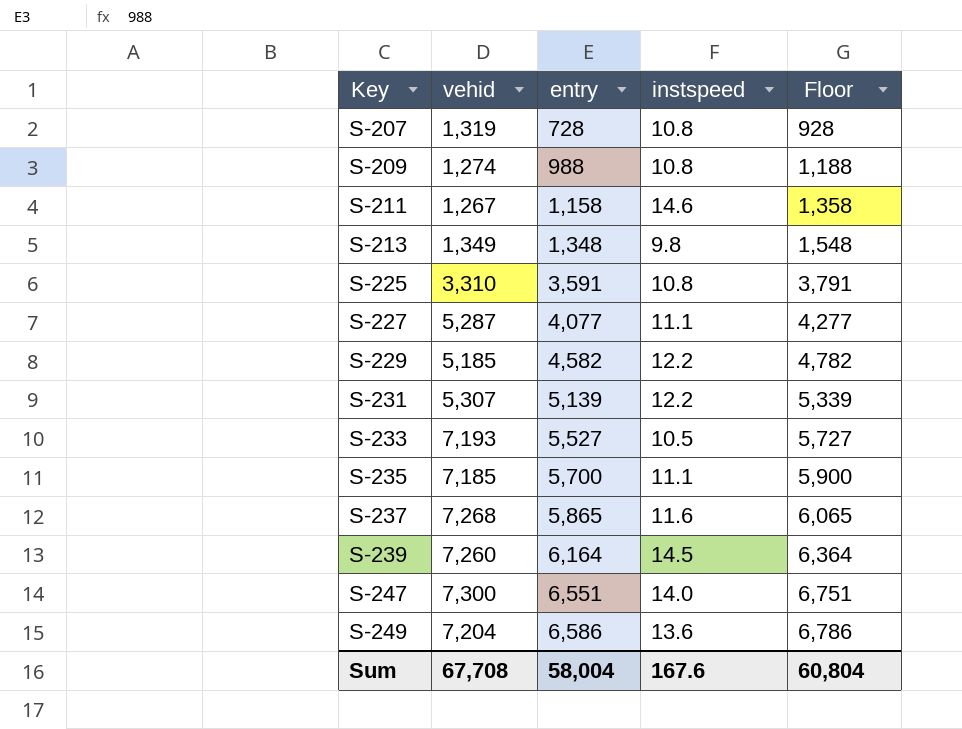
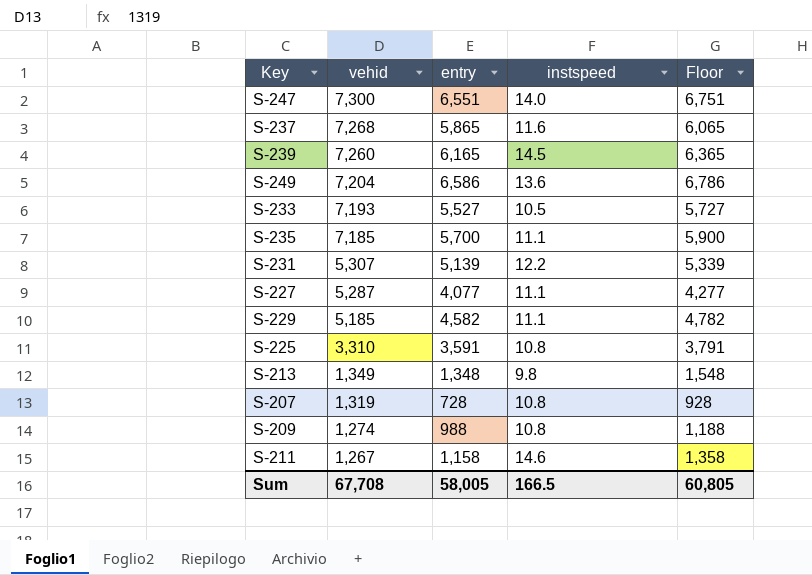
row order: Key ascending -> vehid descending
S-239 | entry: 6,164 -> 6,165
S-239 | Floor: 6,364 -> 6,365
S-229 | instspeed: 12.2 -> 11.1
Sum | entry: 58,004 -> 58,005
Sum | instspeed: 167.6 -> 166.5
Sum | Floor: 60,804 -> 60,805

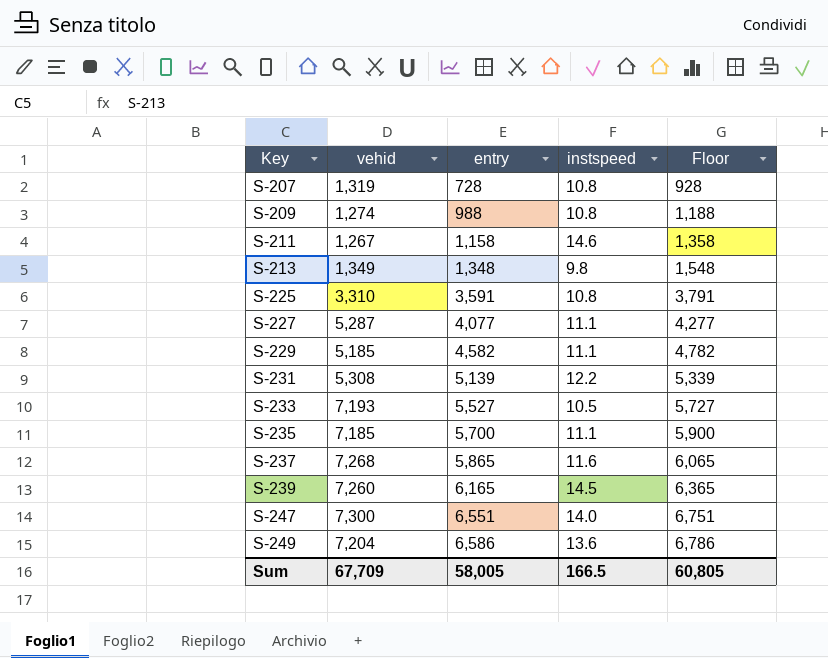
row order: vehid descending -> Key ascending
S-231 | vehid: 5,307 -> 5,308
Sum | vehid: 67,708 -> 67,709

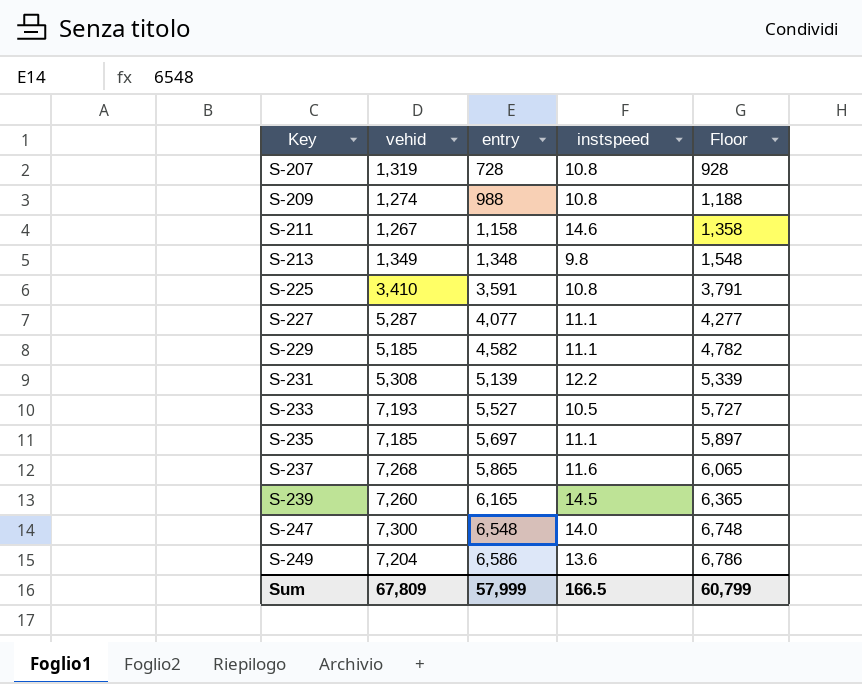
S-225 | vehid: 3,310 -> 3,410
S-235 | entry: 5,700 -> 5,697
S-235 | Floor: 5,900 -> 5,897
S-247 | entry: 6,551 -> 6,548
S-247 | Floor: 6,751 -> 6,748
Sum | vehid: 67,709 -> 67,809
Sum | entry: 58,005 -> 57,999
Sum | Floor: 60,805 -> 60,799

